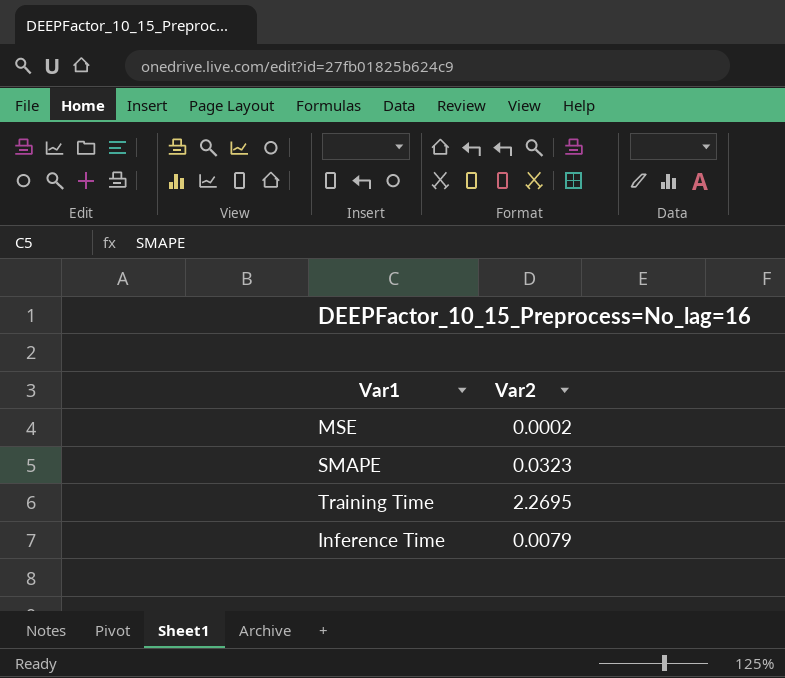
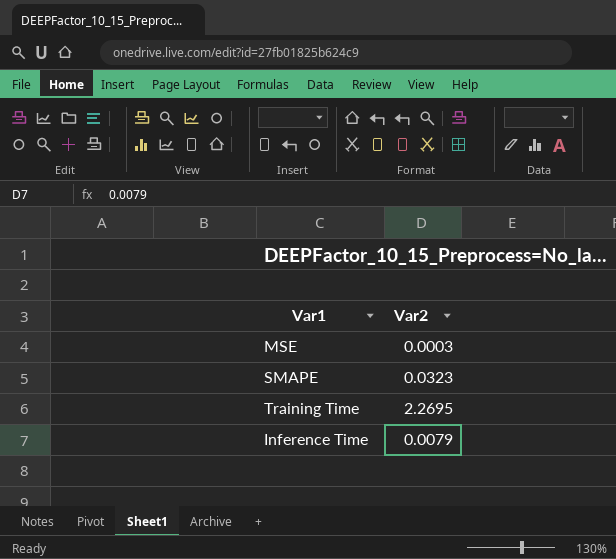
MSE | Var2: 0.0002 -> 0.0003

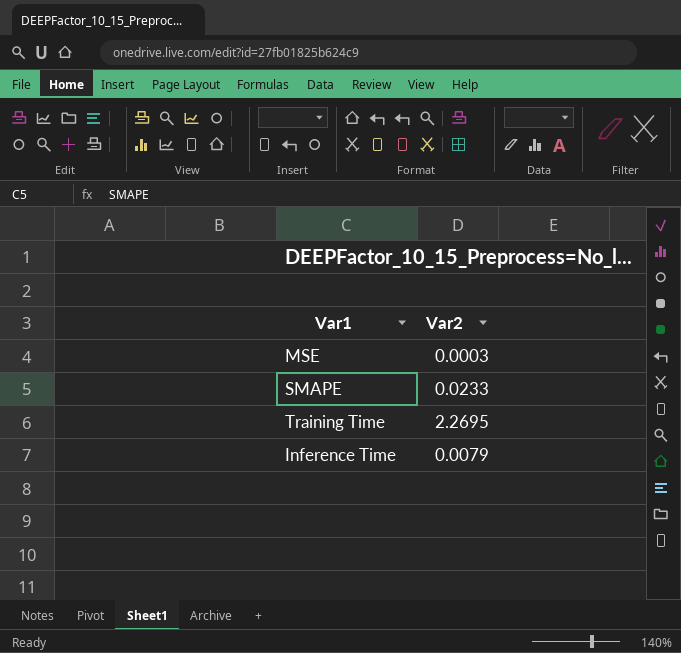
SMAPE | Var2: 0.0323 -> 0.0233

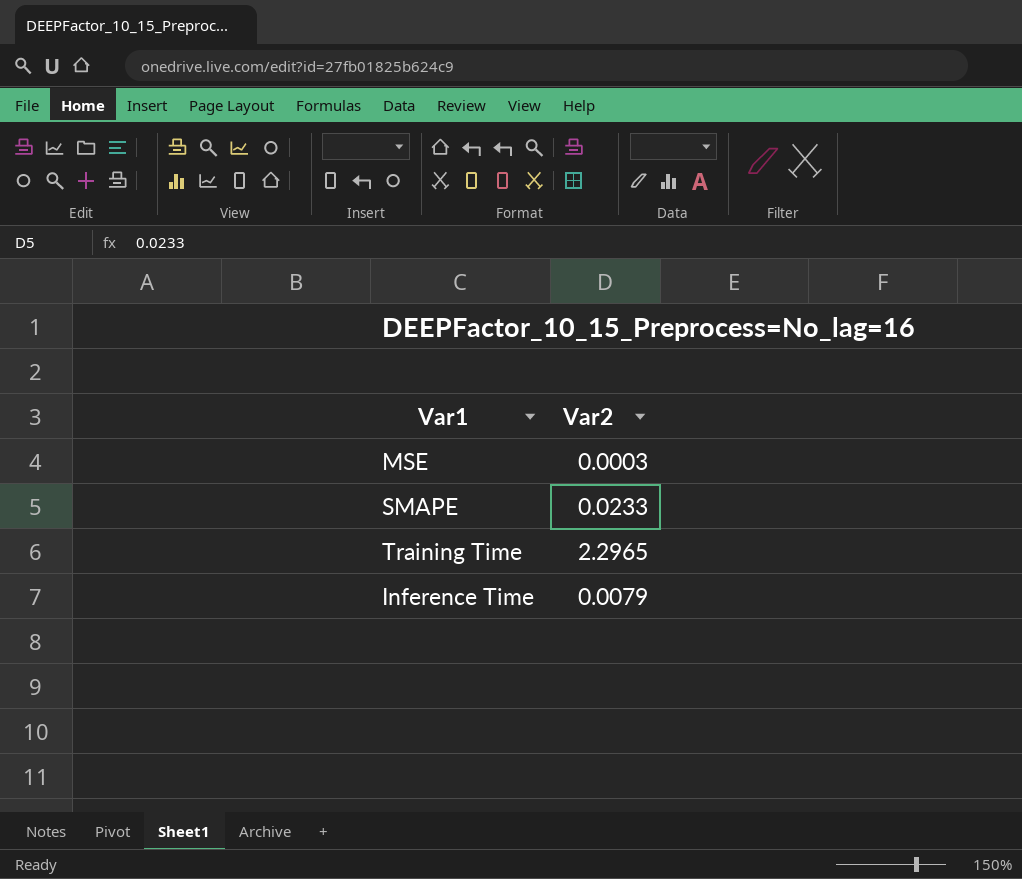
Training Time | Var2: 2.2695 -> 2.2965

